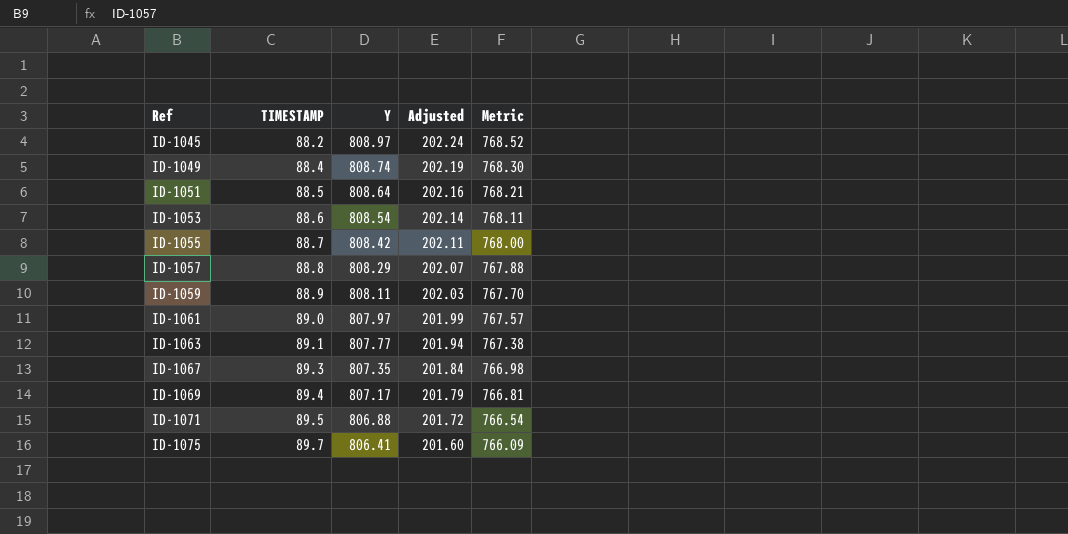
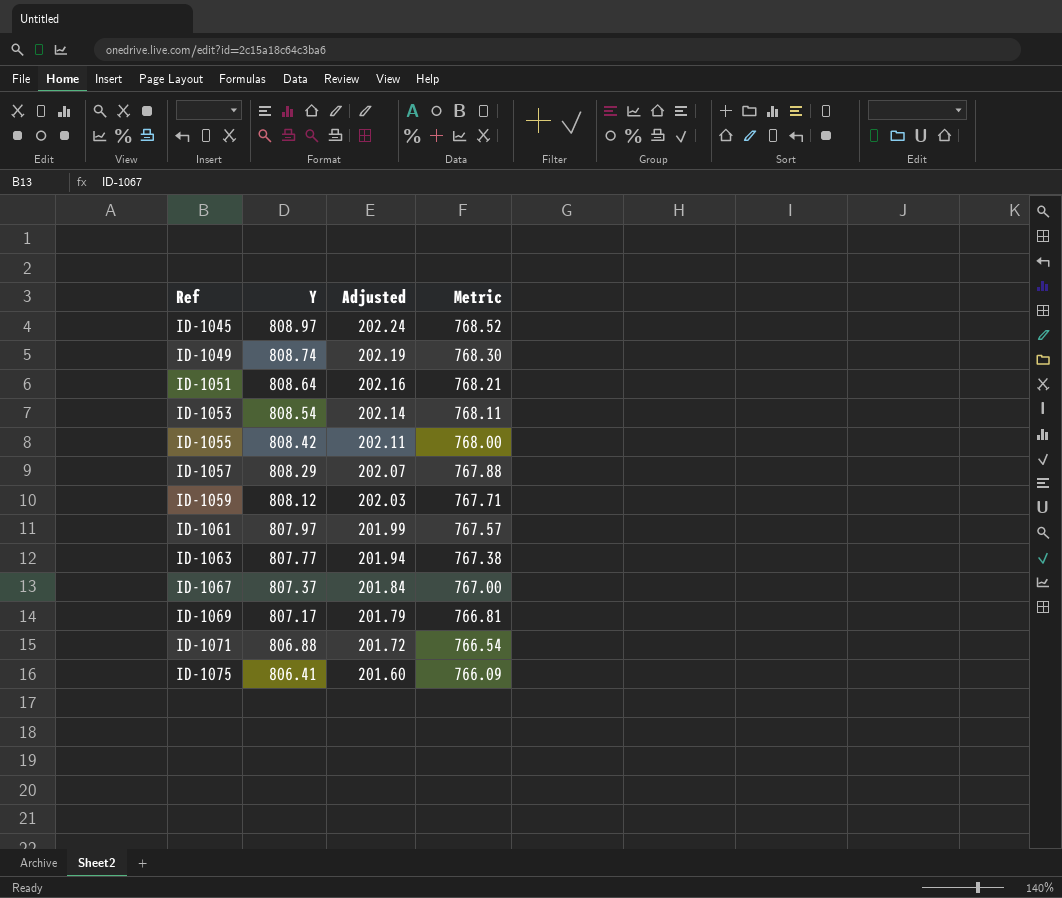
column TIMESTAMP | position: 2 -> none
ID-1059 | Y: 808.11 -> 808.12
ID-1059 | Metric: 767.70 -> 767.71
ID-1067 | Y: 807.35 -> 807.37
ID-1067 | Metric: 766.98 -> 767.00

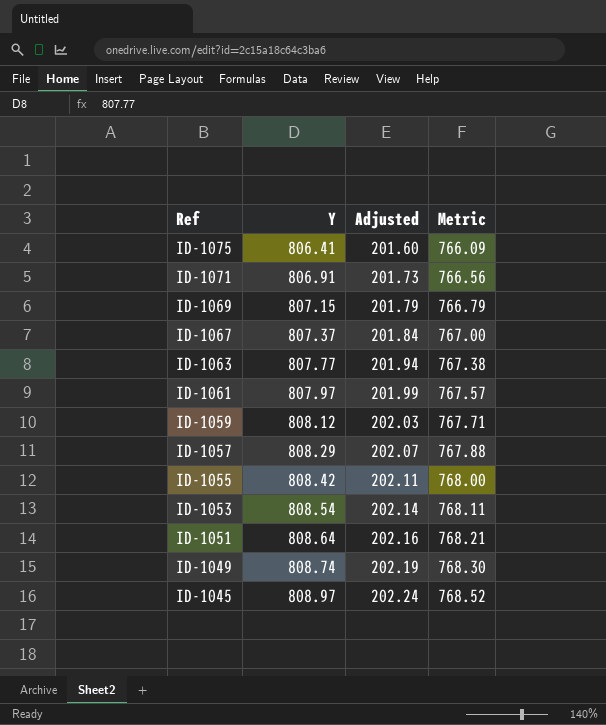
row order: Ref ascending -> Ref descending
ID-1071 | Y: 806.88 -> 806.91
ID-1071 | Adjusted: 201.72 -> 201.73
ID-1071 | Metric: 766.54 -> 766.56
ID-1069 | Y: 807.17 -> 807.15
ID-1069 | Metric: 766.81 -> 766.79

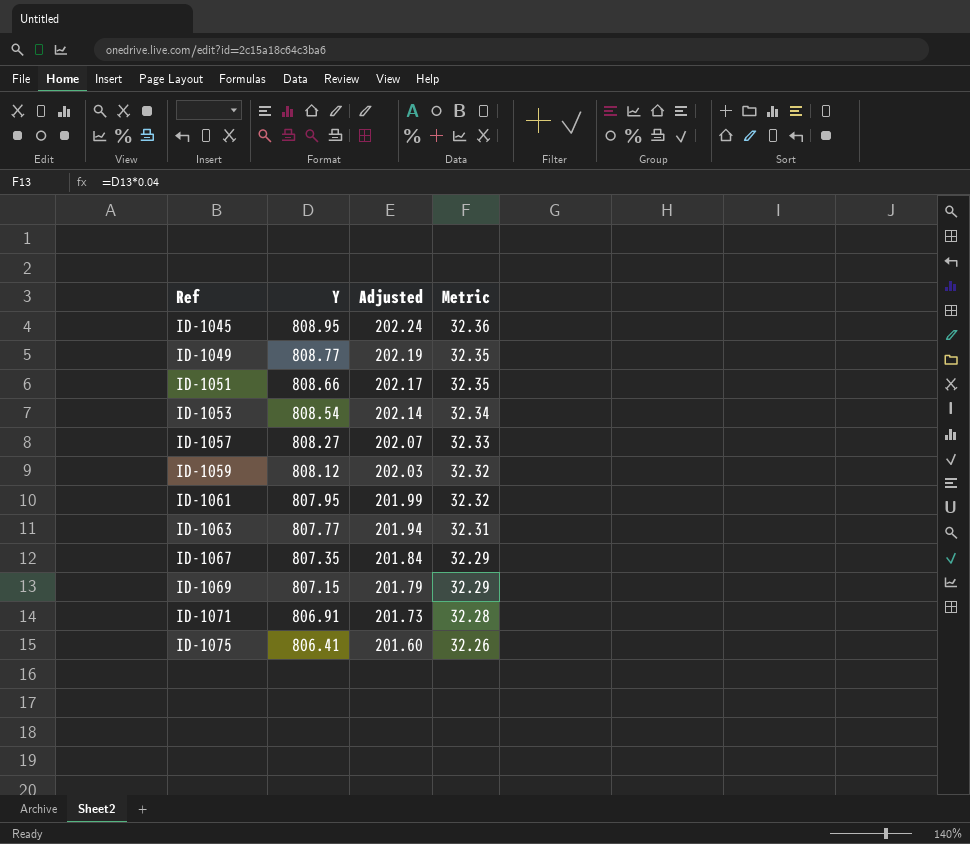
row order: Ref descending -> Ref ascending
column Metric | formula: [Y] * 0.95 -> [Y] * 0.04
row ID-1055: 808.42 | 202.11 | 768.00 -> none
ID-1045 | Y: 808.97 -> 808.95
ID-1049 | Y: 808.74 -> 808.77
ID-1051 | Y: 808.64 -> 808.66
ID-1051 | Adjusted: 202.16 -> 202.17
ID-1057 | Y: 808.29 -> 808.27
ID-1061 | Y: 807.97 -> 807.95
ID-1067 | Y: 807.37 -> 807.35

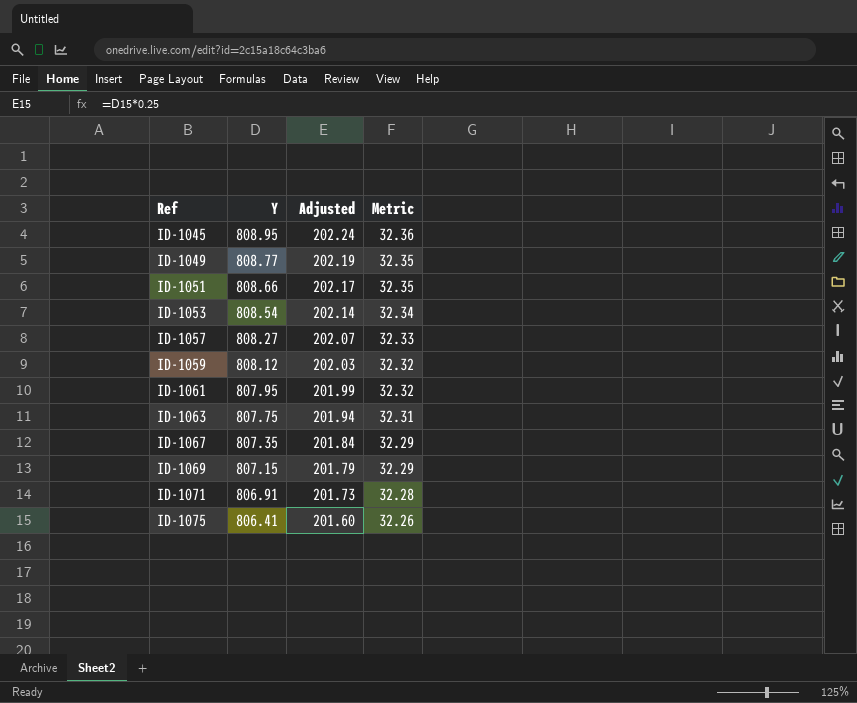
ID-1063 | Y: 807.77 -> 807.75

